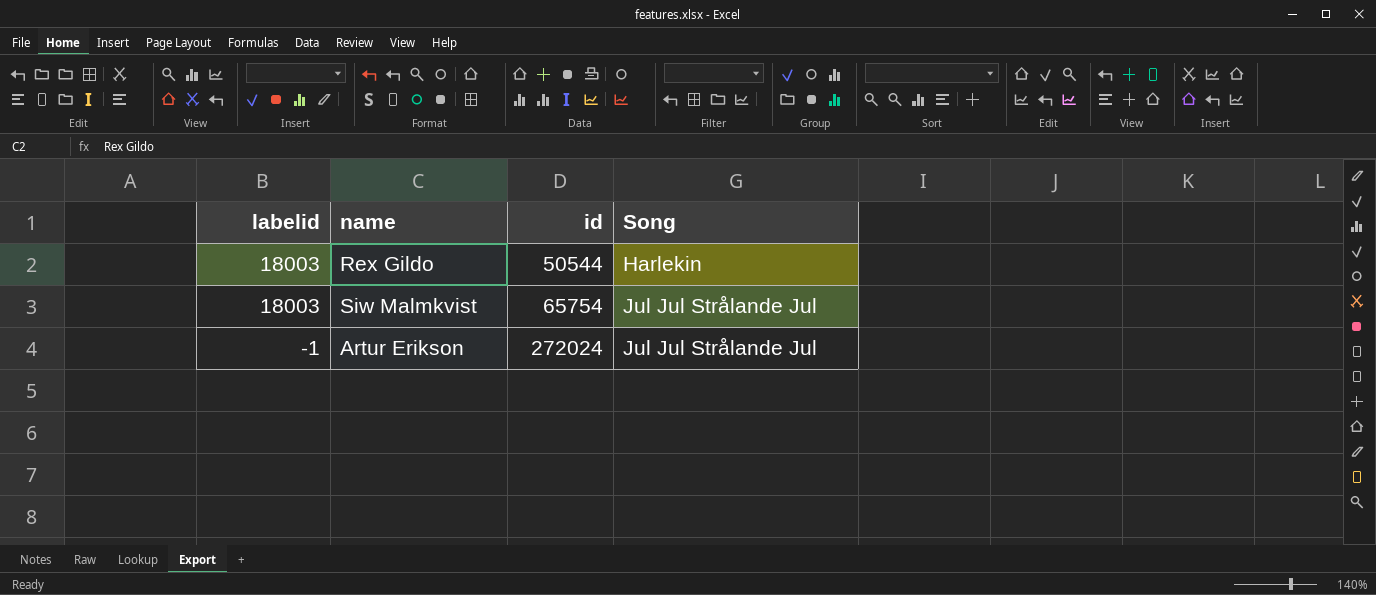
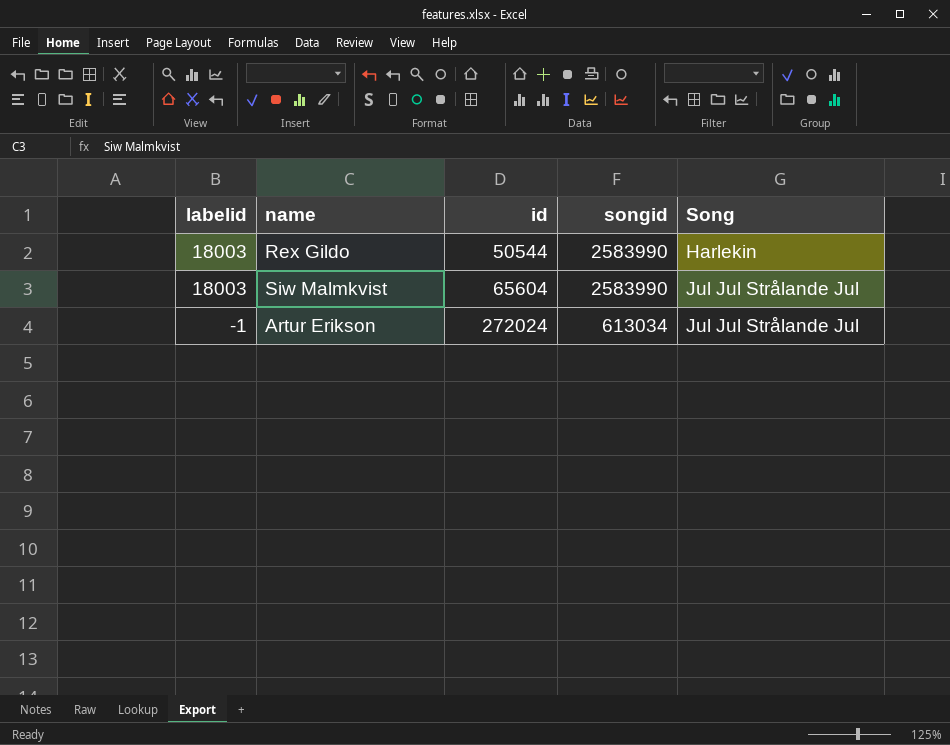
column songid | position: none -> 4
Siw Malmkvist | id: 65754 -> 65604

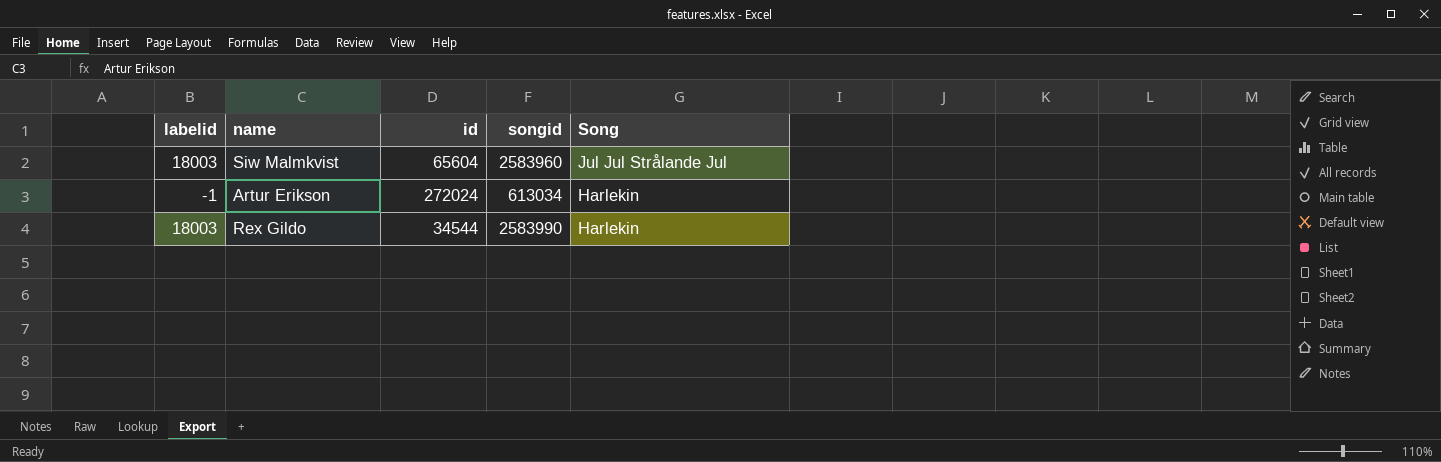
row order: labelid descending -> Song descending
Siw Malmkvist | songid: 2583990 -> 2583960
Artur Erikson | Song: Jul Jul Strålande Jul -> Harlekin
Rex Gildo | id: 50544 -> 34544

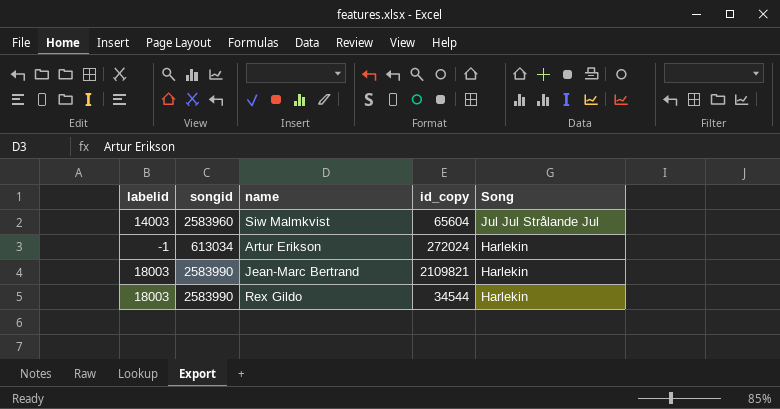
column songid | position: 4 -> 2
column name: id -> id_copy
Siw Malmkvist | labelid: 18003 -> 14003
row Jean-Marc Bertrand: none -> 18003 | 2583990 | 2109821 | Harlekin

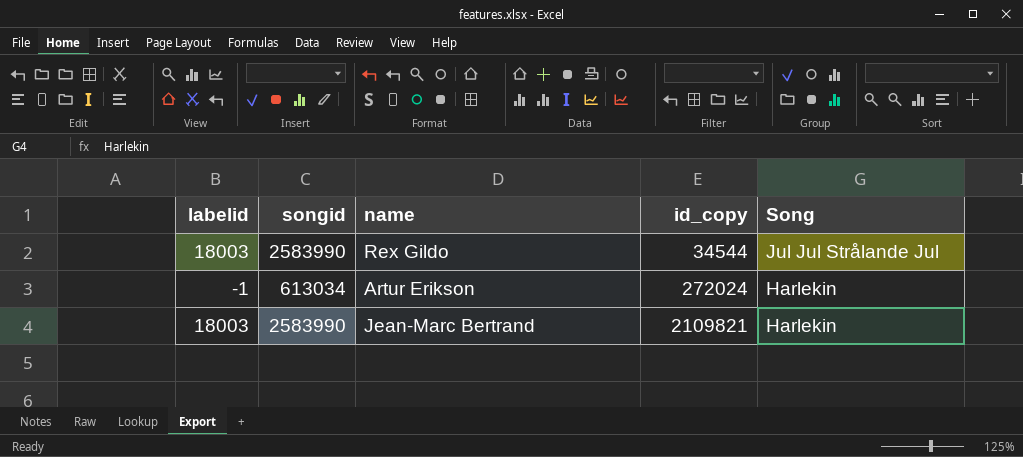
row order: Song descending -> id_copy ascending
row Siw Malmkvist: 14003 | 2583960 | 65604 | Jul Jul Strålande Jul -> none
Rex Gildo | Song: Harlekin -> Jul Jul Strålande Jul

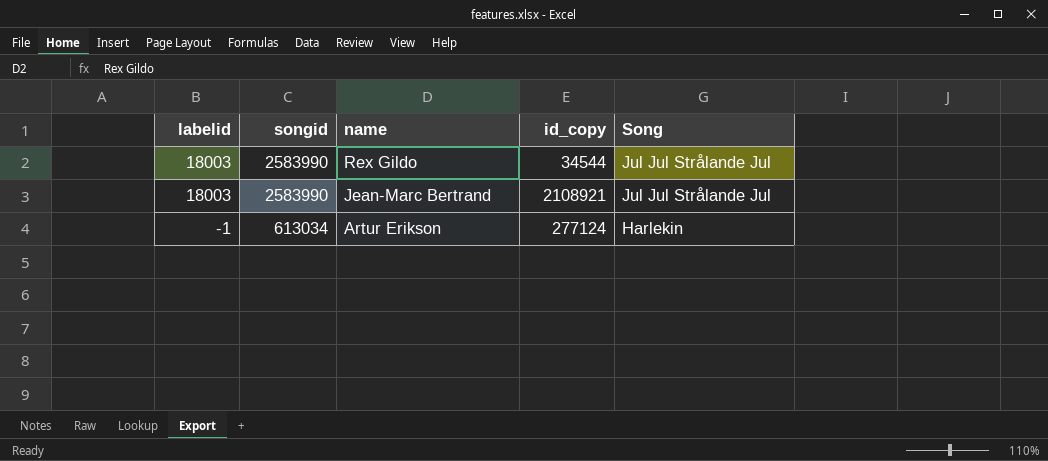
row order: id_copy ascending -> labelid descending
Jean-Marc Bertrand | id_copy: 2109821 -> 2108921
Jean-Marc Bertrand | Song: Harlekin -> Jul Jul Strålande Jul
Artur Erikson | id_copy: 272024 -> 277124

